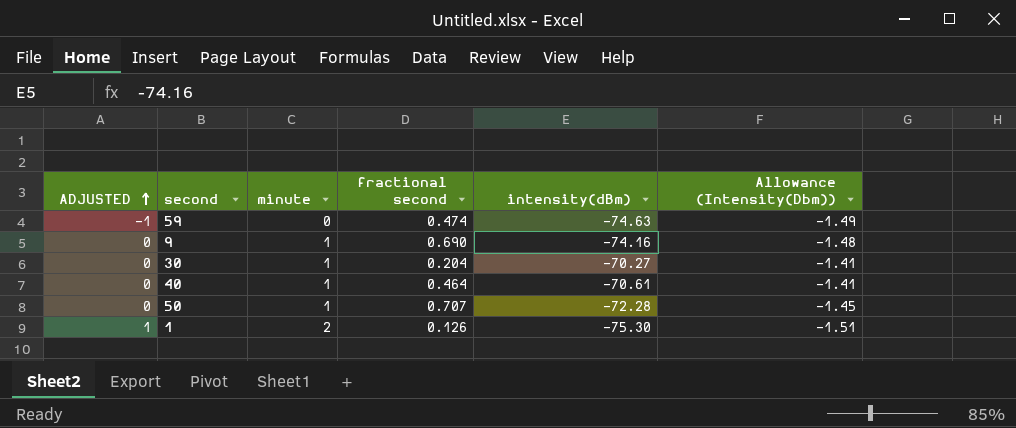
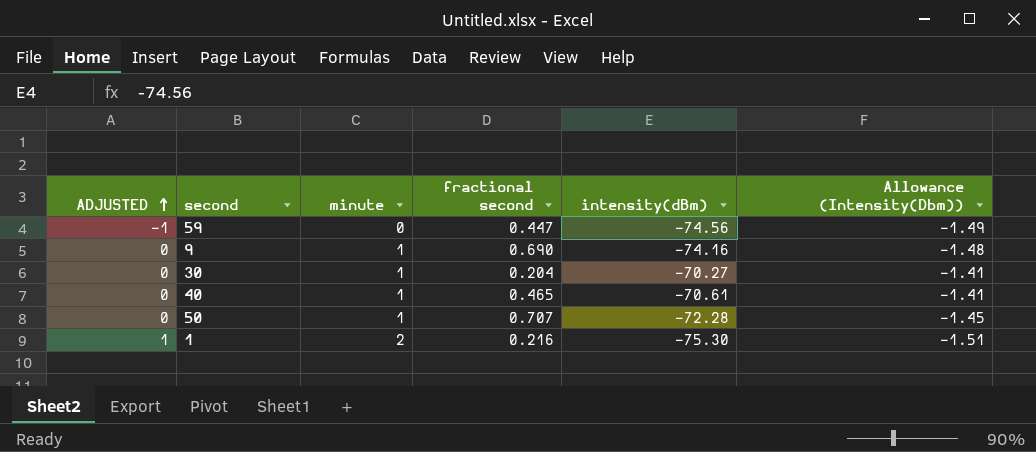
59 | fractional second: 0.474 -> 0.447
59 | intensity(dBm): -74.63 -> -74.56
40 | fractional second: 0.464 -> 0.465
1 | fractional second: 0.126 -> 0.216

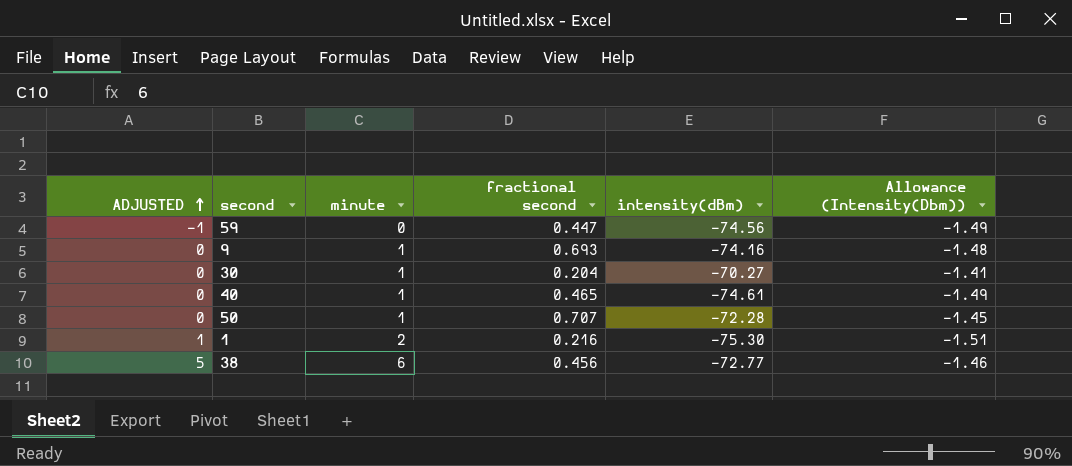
9 | fractional second: 0.690 -> 0.693
40 | intensity(dBm): -70.61 -> -74.61
40 | Allowance (Intensity(Dbm)): -1.41 -> -1.49
row 38: none -> 5 | 6 | 0.456 | -72.77 | -1.46

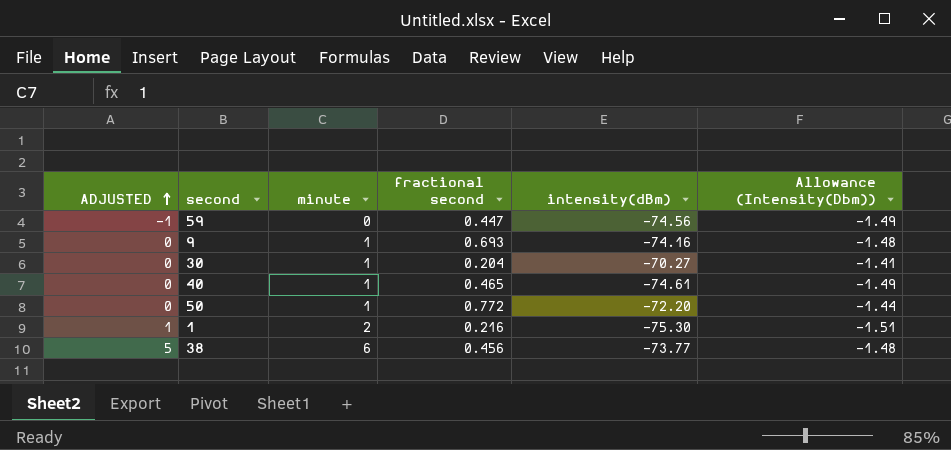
50 | fractional second: 0.707 -> 0.772
50 | intensity(dBm): -72.28 -> -72.20
50 | Allowance (Intensity(Dbm)): -1.45 -> -1.44
38 | intensity(dBm): -72.77 -> -73.77
38 | Allowance (Intensity(Dbm)): -1.46 -> -1.48

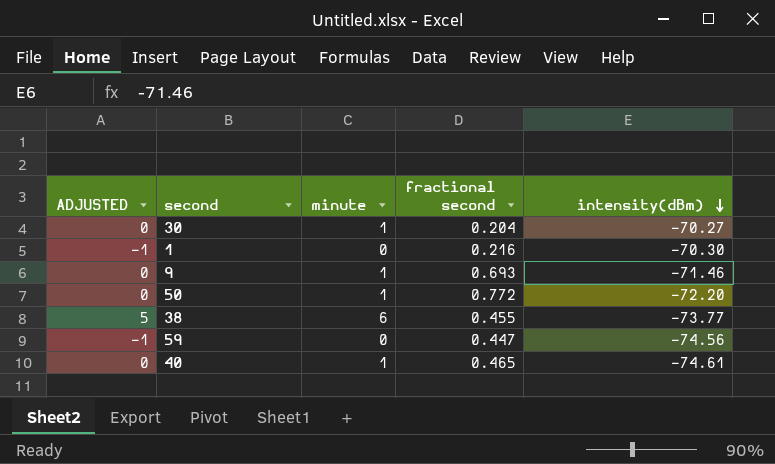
row order: ADJUSTED ascending -> intensity(dBm) descending
column Allowance (Intensity(Dbm)) | formula: [intensity(dBm)] * 0.02 -> none
1 | ADJUSTED: 1 -> -1
1 | minute: 2 -> 0
1 | intensity(dBm): -75.30 -> -70.30
9 | intensity(dBm): -74.16 -> -71.46
38 | fractional second: 0.456 -> 0.455

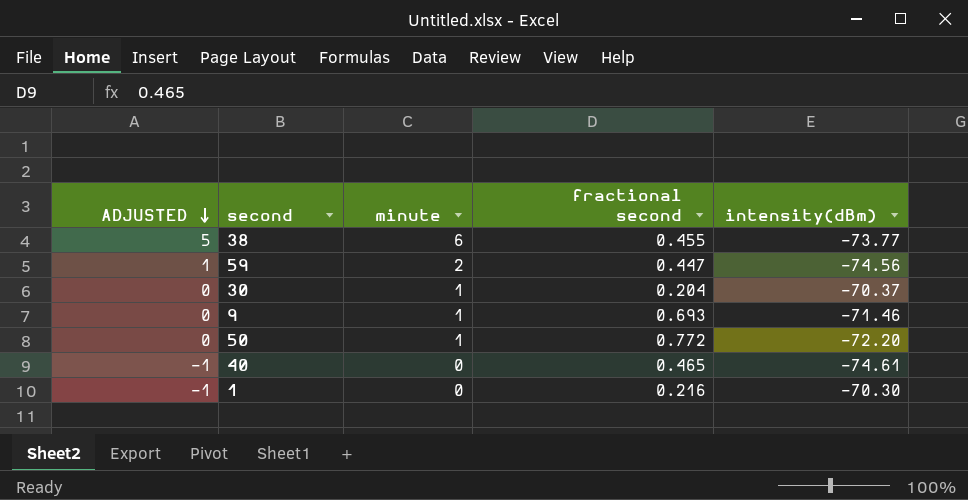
row order: intensity(dBm) descending -> ADJUSTED descending
59 | ADJUSTED: -1 -> 1
59 | minute: 0 -> 2
30 | intensity(dBm): -70.27 -> -70.37
40 | ADJUSTED: 0 -> -1
40 | minute: 1 -> 0

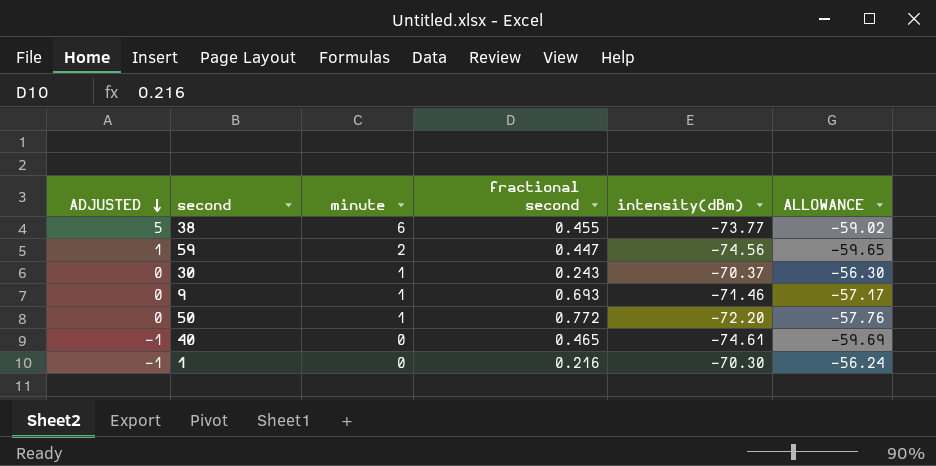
column ALLOWANCE | formula: none -> [intensity(dBm)] * 0.8
30 | fractional second: 0.204 -> 0.243

